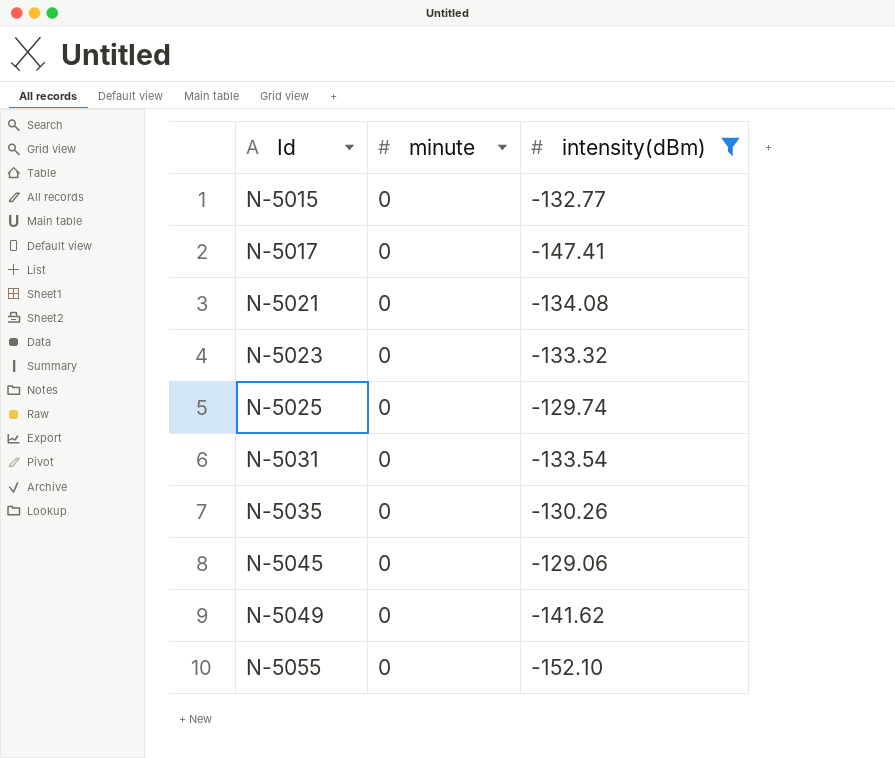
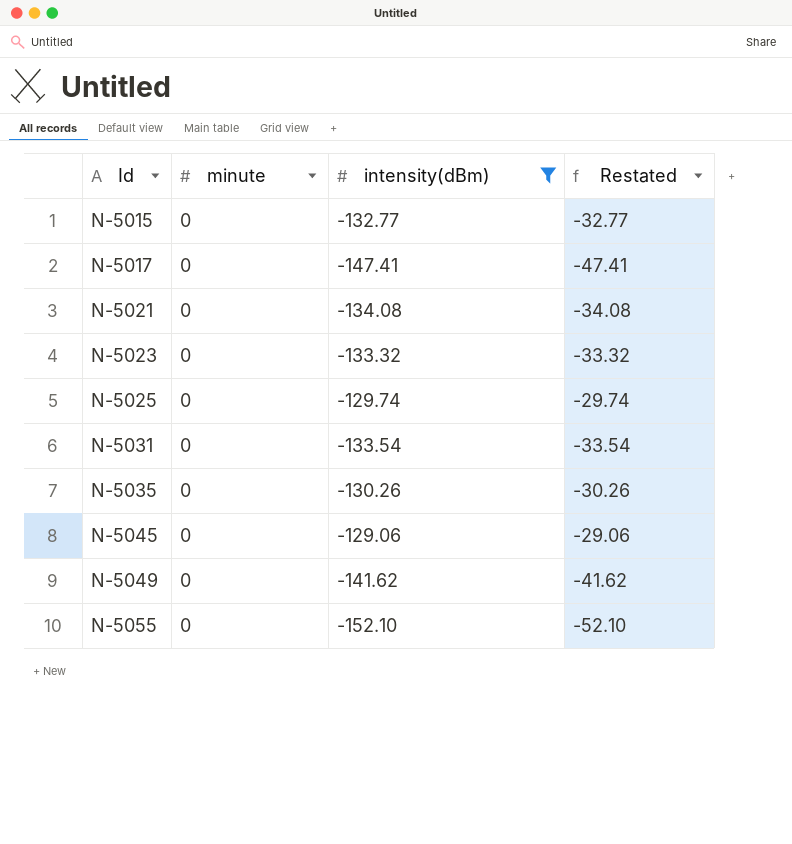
column Restated | formula: none -> [intensity(dBm)] + 100

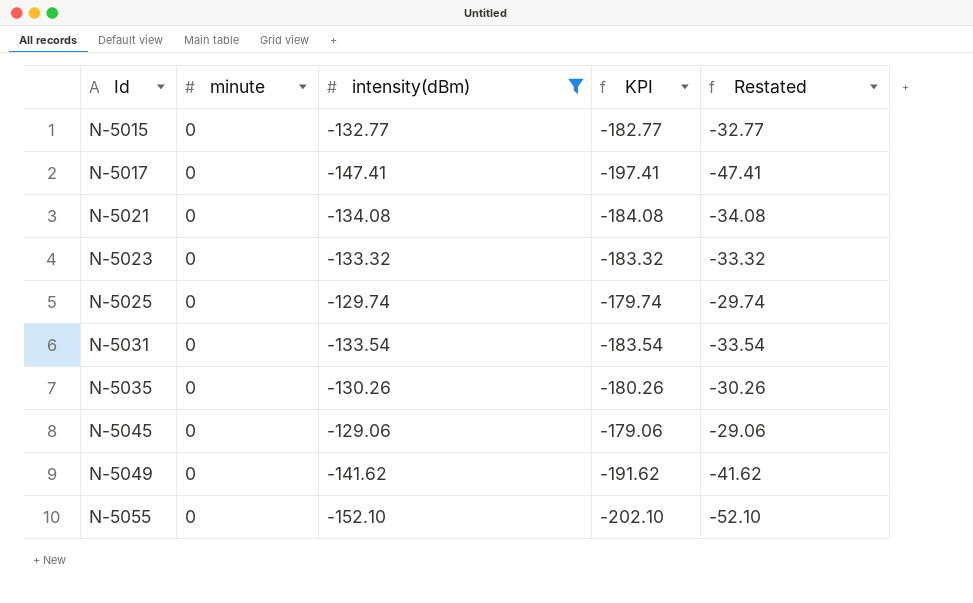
column KPI | formula: none -> [intensity(dBm)] - 50

